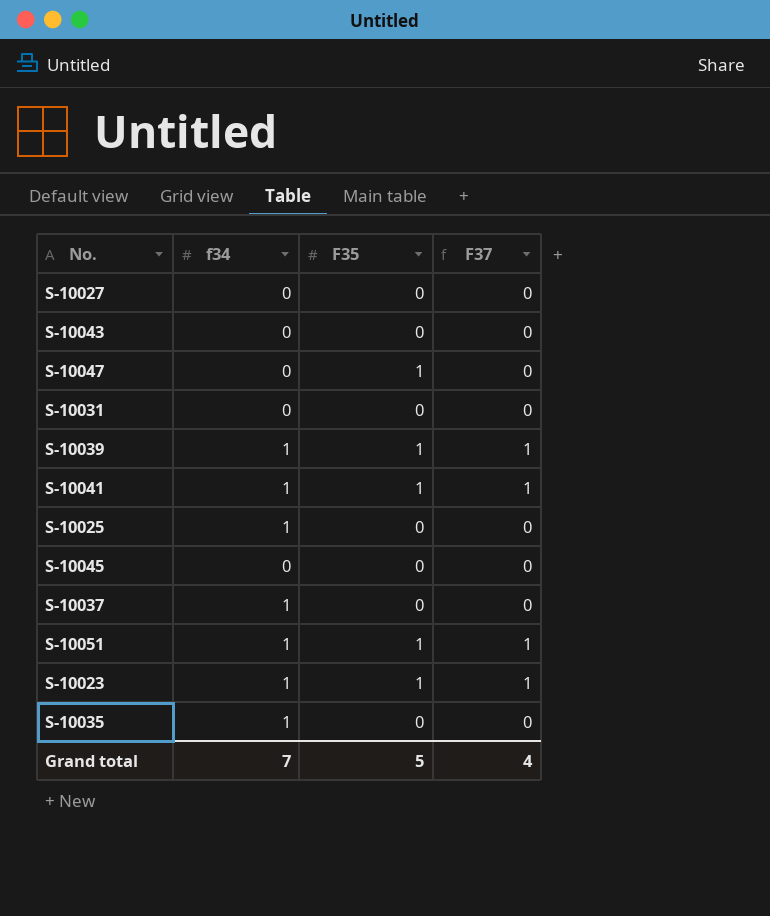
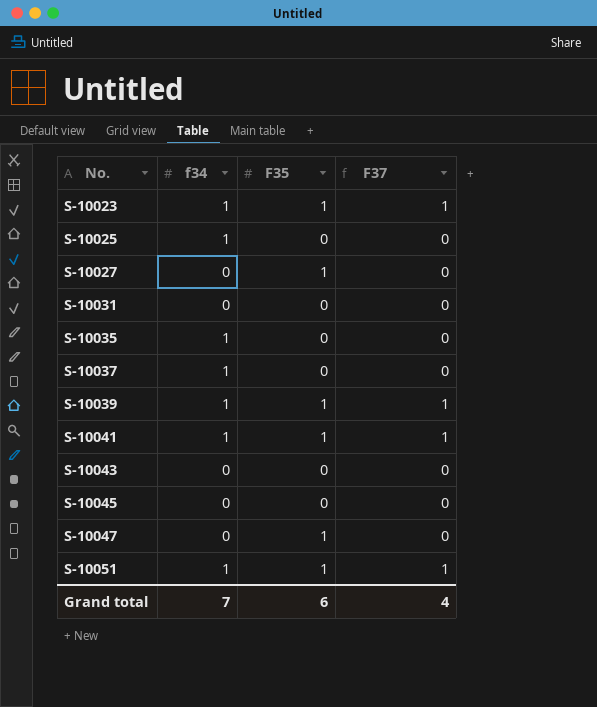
row order: none -> No. ascending
S-10027 | F35: 0 -> 1
Grand total | F35: 5 -> 6

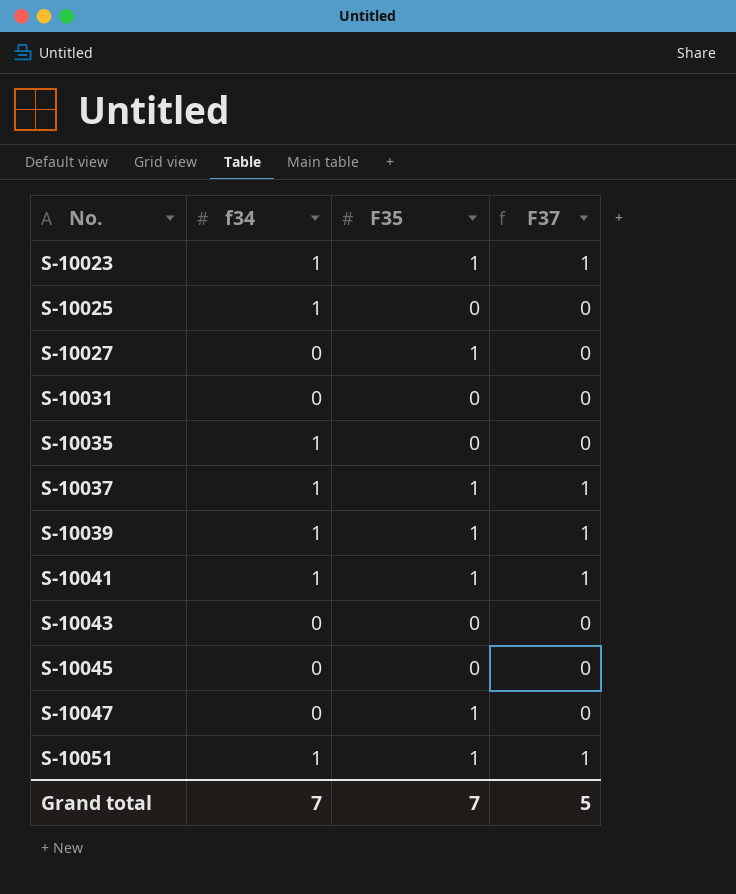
S-10037 | F35: 0 -> 1
S-10037 | F37: 0 -> 1
Grand total | F35: 6 -> 7
Grand total | F37: 4 -> 5

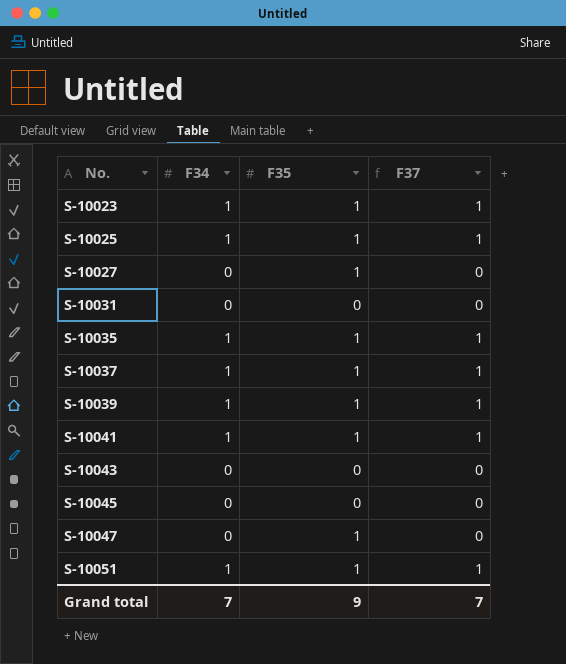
column name: f34 -> F34
S-10025 | F35: 0 -> 1
S-10025 | F37: 0 -> 1
S-10035 | F35: 0 -> 1
S-10035 | F37: 0 -> 1
Grand total | F35: 7 -> 9
Grand total | F37: 5 -> 7

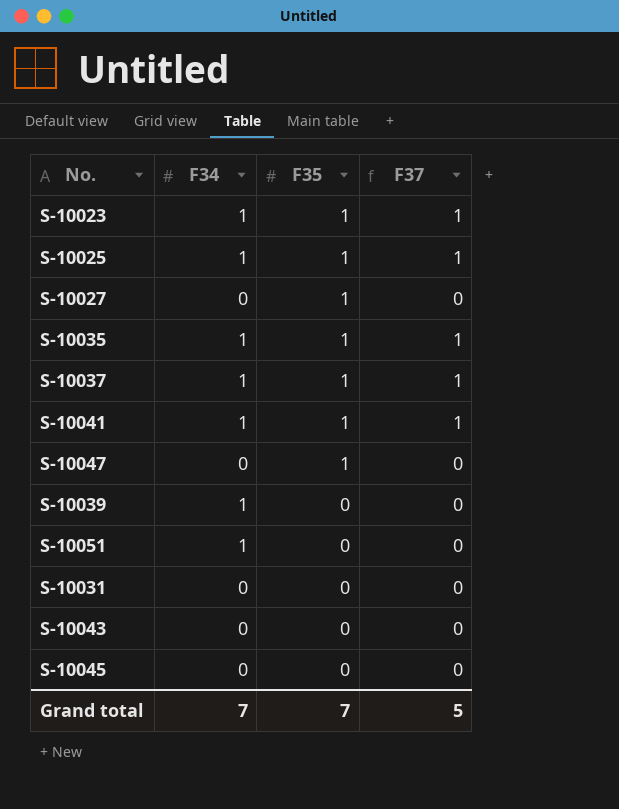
row order: No. ascending -> F35 descending
S-10039 | F35: 1 -> 0
S-10039 | F37: 1 -> 0
S-10051 | F35: 1 -> 0
S-10051 | F37: 1 -> 0
Grand total | F35: 9 -> 7
Grand total | F37: 7 -> 5

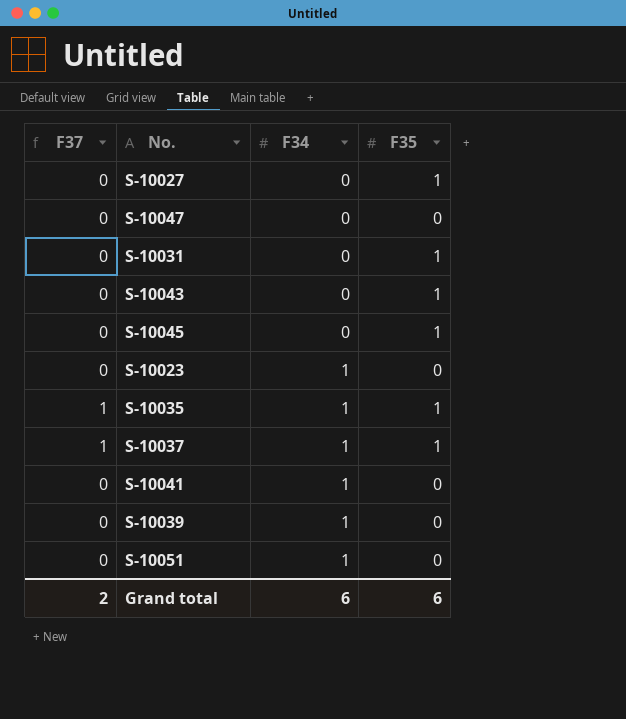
row order: F35 descending -> F34 ascending
column F37 | position: 4 -> 1
row S-10025: 1 | 1 | 1 -> none
S-10047 | F35: 1 -> 0
S-10031 | F35: 0 -> 1
S-10043 | F35: 0 -> 1
S-10045 | F35: 0 -> 1
S-10023 | F37: 1 -> 0
S-10023 | F35: 1 -> 0
S-10041 | F37: 1 -> 0
S-10041 | F35: 1 -> 0
Grand total | F37: 5 -> 2
Grand total | F34: 7 -> 6
Grand total | F35: 7 -> 6

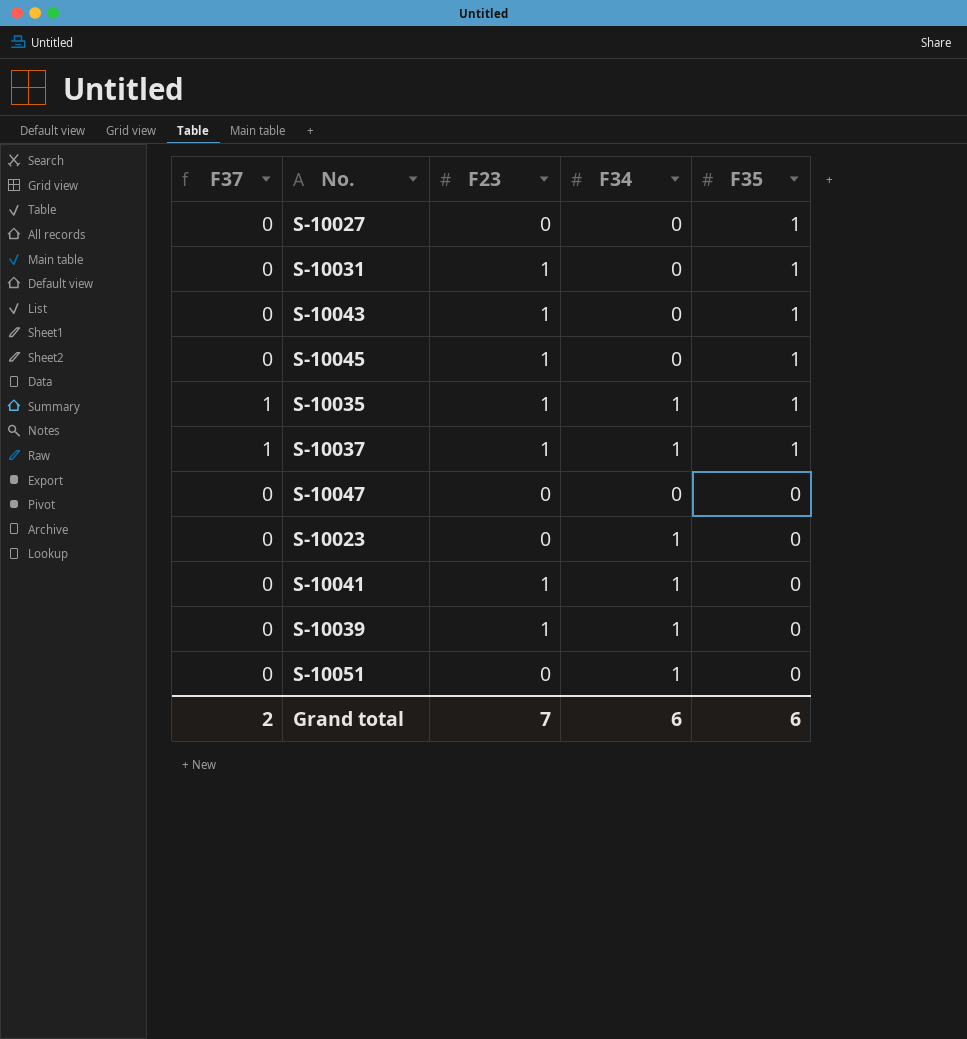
row order: F34 ascending -> F35 descending
column F23 | position: none -> 3

